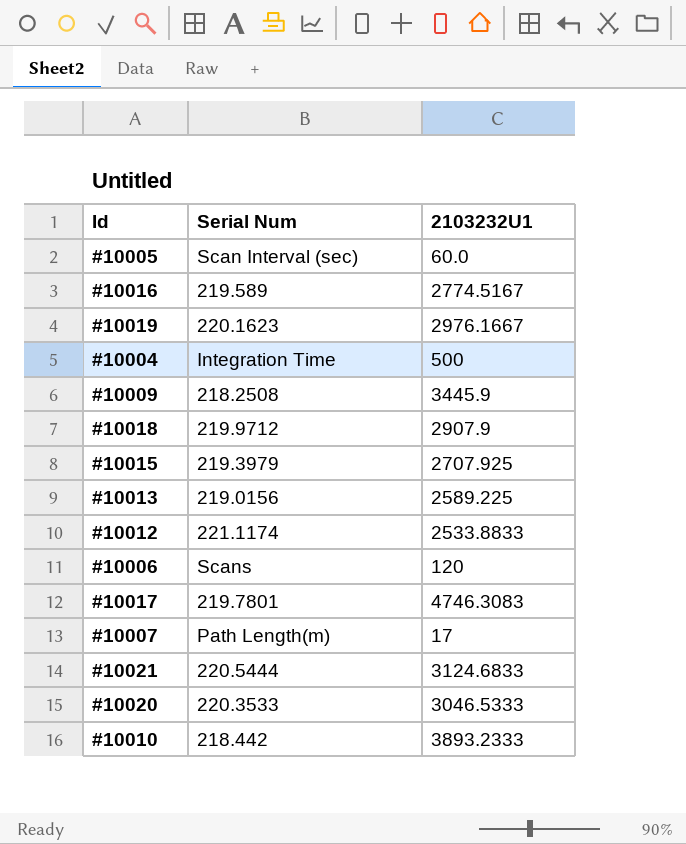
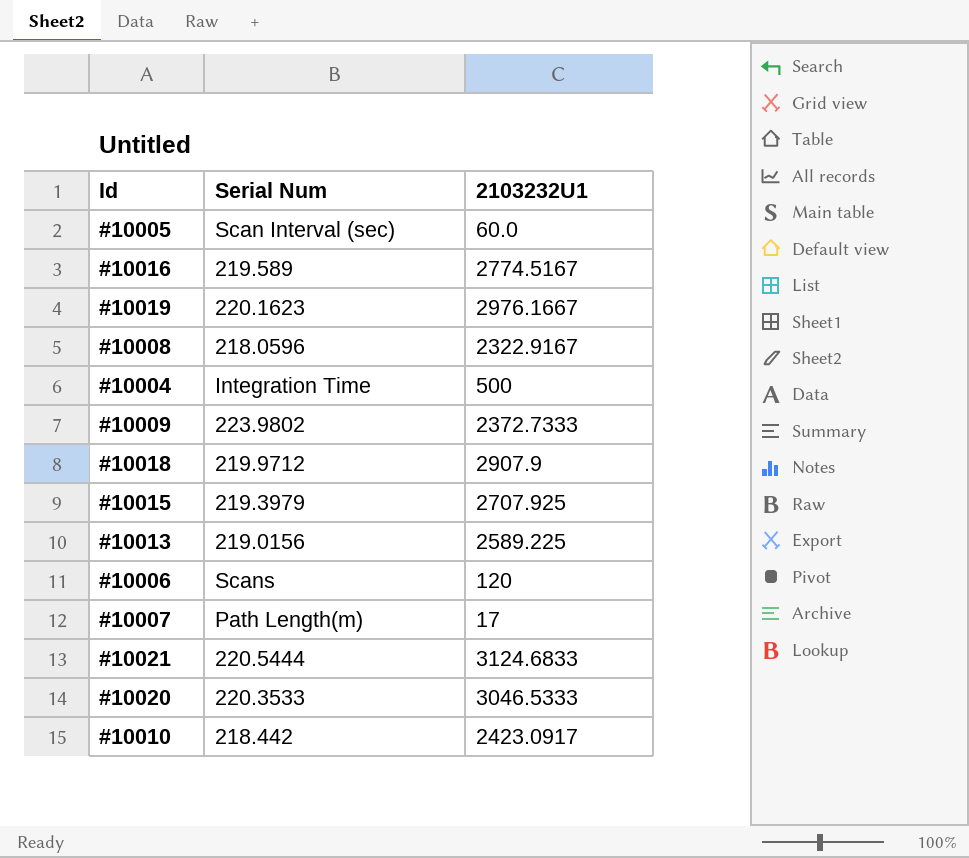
row #10012: 221.1174 | 2533.8833 -> none
row #10017: 219.7801 | 4746.3083 -> none
row #10008: none -> 218.0596 | 2322.9167
#10009 | Serial Num: 218.2508 -> 223.9802
#10009 | 2103232U1: 3445.9 -> 2372.7333
#10010 | 2103232U1: 3893.2333 -> 2423.0917

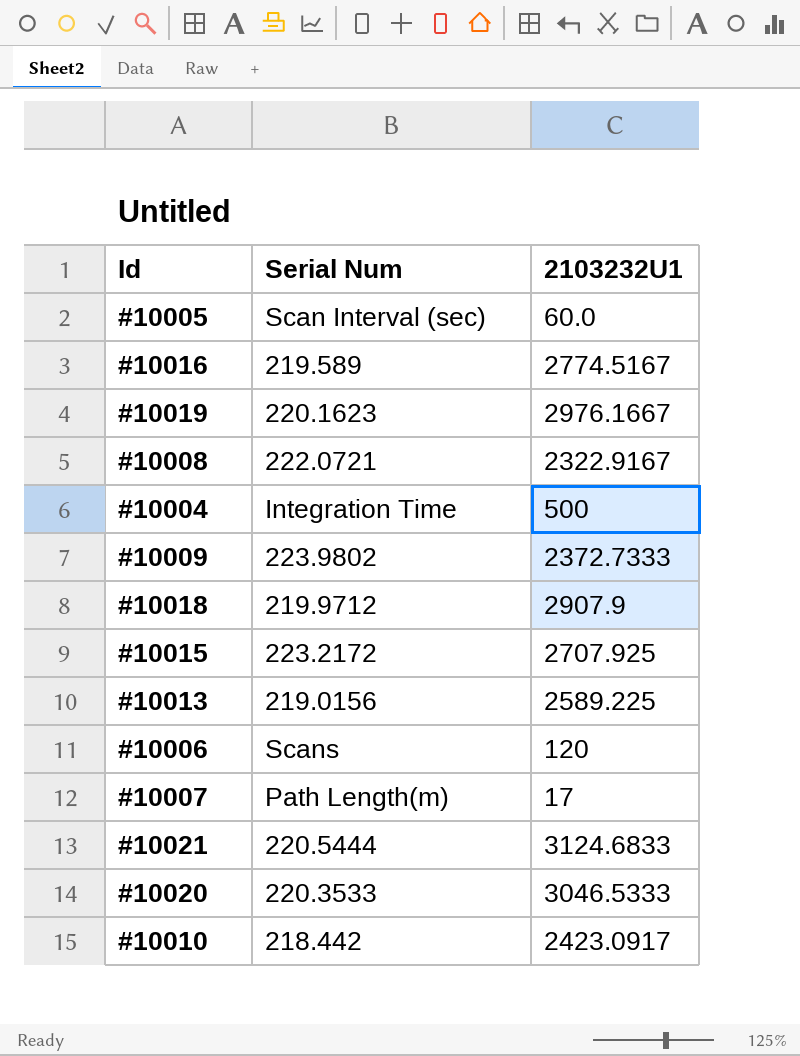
#10008 | Serial Num: 218.0596 -> 222.0721
#10015 | Serial Num: 219.3979 -> 223.2172

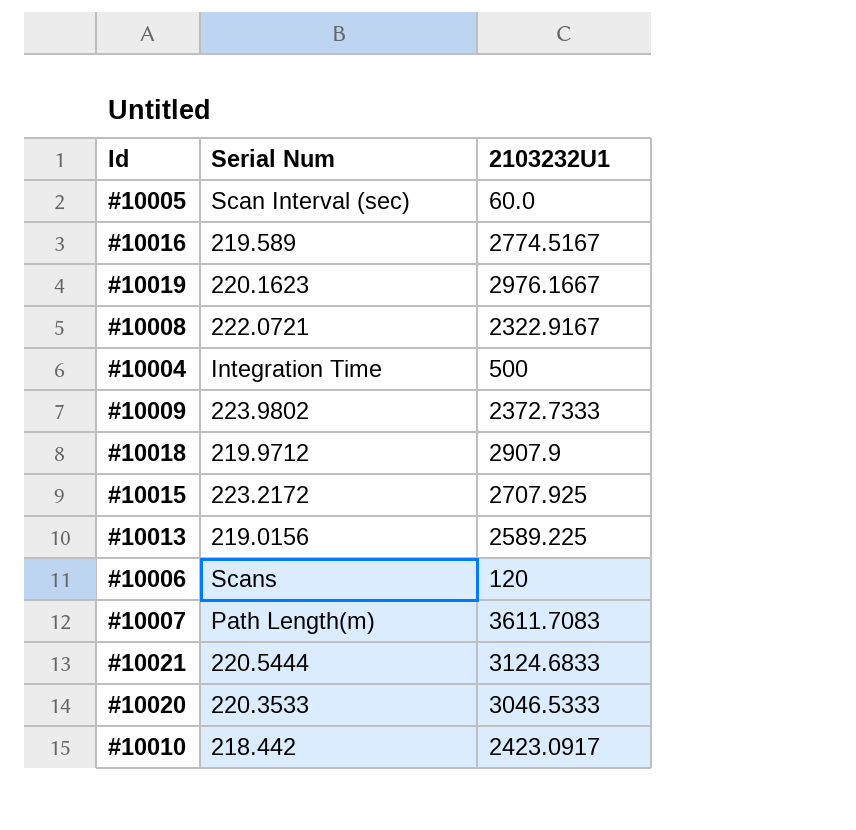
#10007 | 2103232U1: 17 -> 3611.7083

